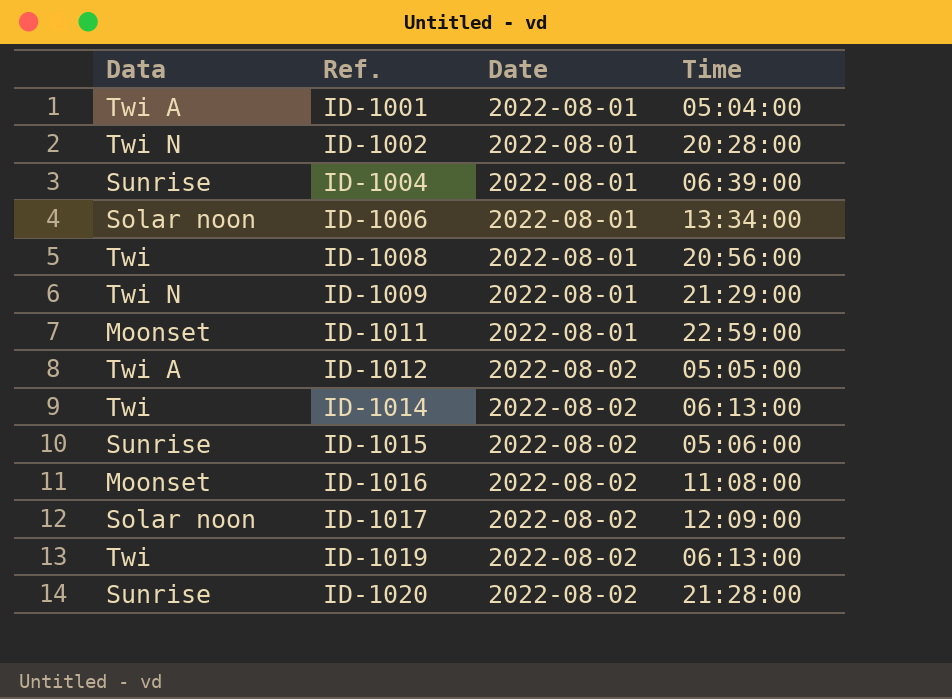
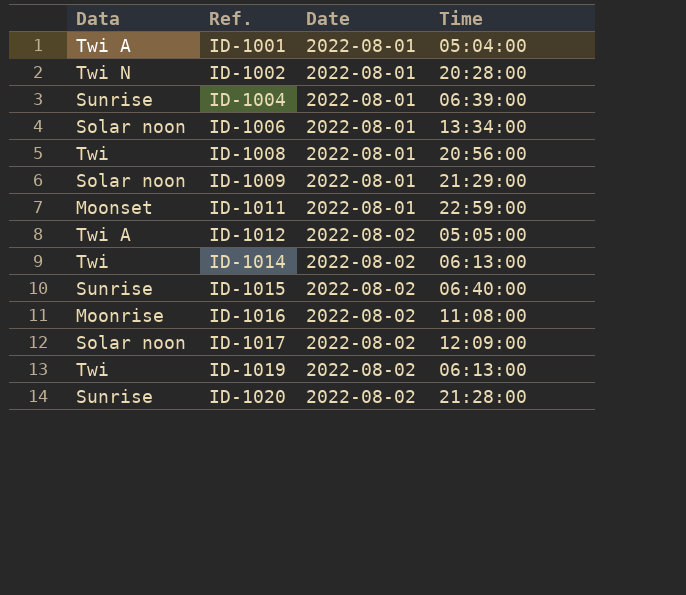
ID-1009 | Data: Twi N -> Solar noon
ID-1015 | Time: 05:06:00 -> 06:40:00
ID-1016 | Data: Moonset -> Moonrise

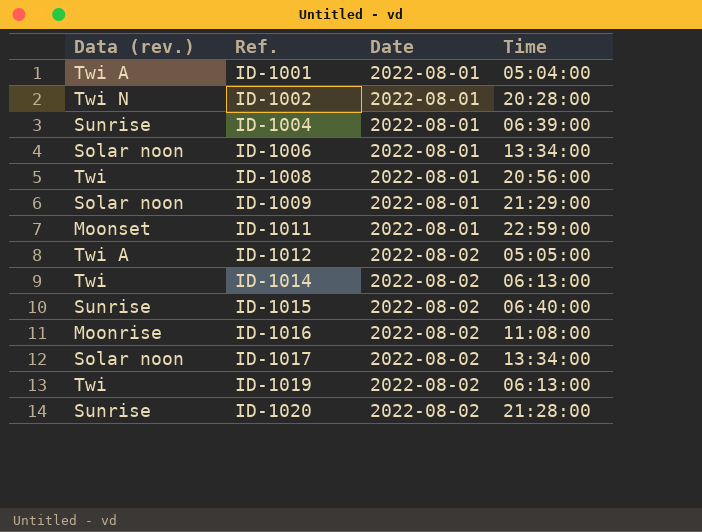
column name: Data -> Data (rev.)
ID-1017 | Time: 12:09:00 -> 13:34:00

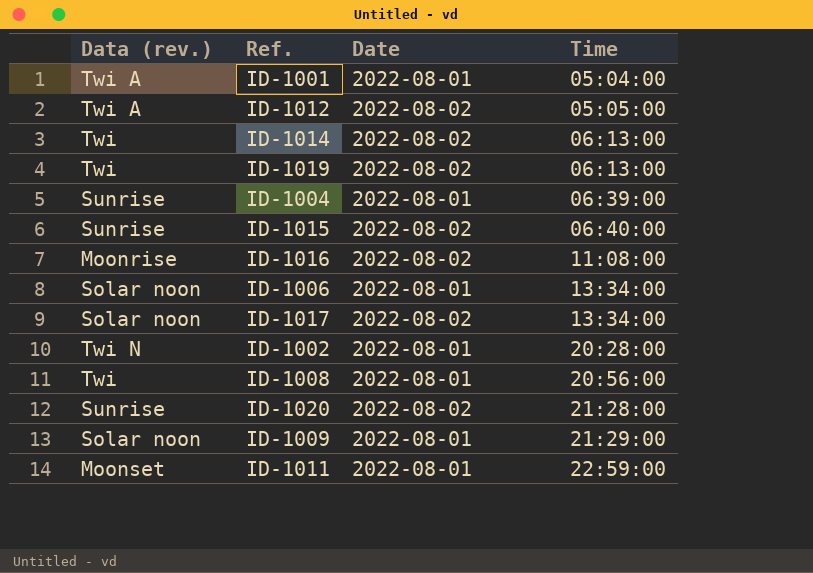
row order: Ref. ascending -> Time ascending

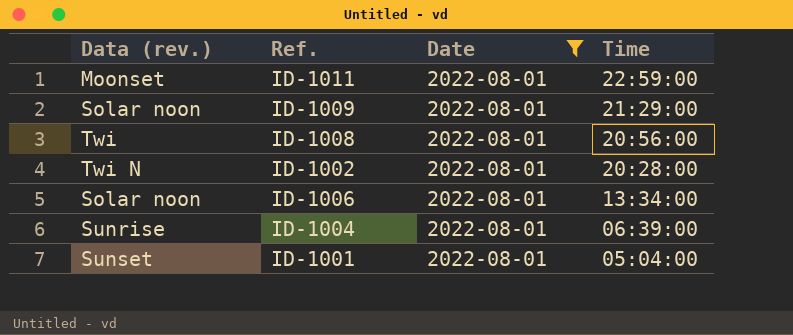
filter: none -> Date = 2022-08-01
row order: Time ascending -> Time descending
ID-1001 | Data (rev.): Twi A -> Sunset

